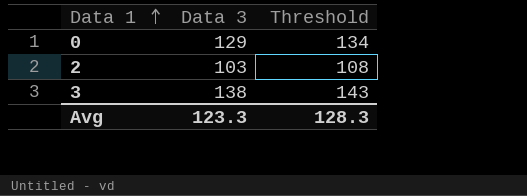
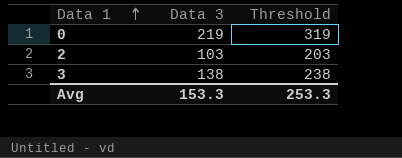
column Threshold | formula: [Data 3] + 5 -> [Data 3] + 100
0 | Data 3: 129 -> 219
Avg | Data 3: 123.3 -> 153.3
Avg | Threshold: 128.3 -> 253.3

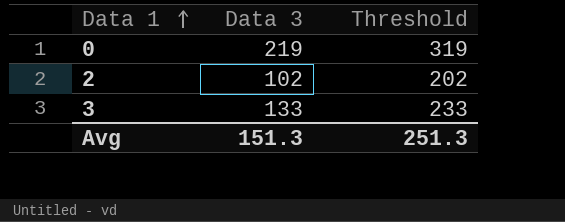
2 | Data 3: 103 -> 102
2 | Threshold: 203 -> 202
3 | Data 3: 138 -> 133
3 | Threshold: 238 -> 233
Avg | Data 3: 153.3 -> 151.3
Avg | Threshold: 253.3 -> 251.3

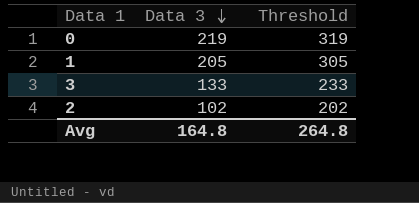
row order: Data 1 ascending -> Data 3 descending
row 1: none -> 205 | 305
Avg | Data 3: 151.3 -> 164.8
Avg | Threshold: 251.3 -> 264.8

